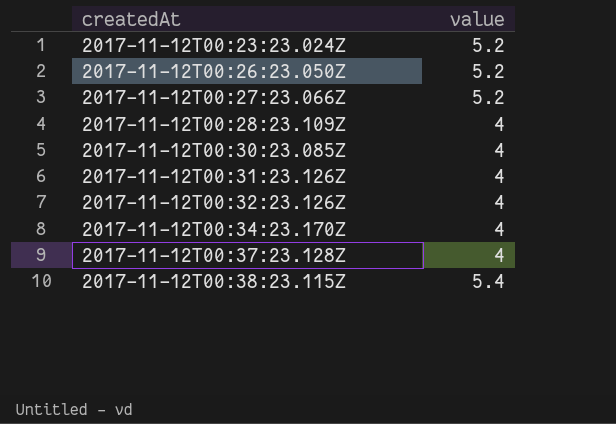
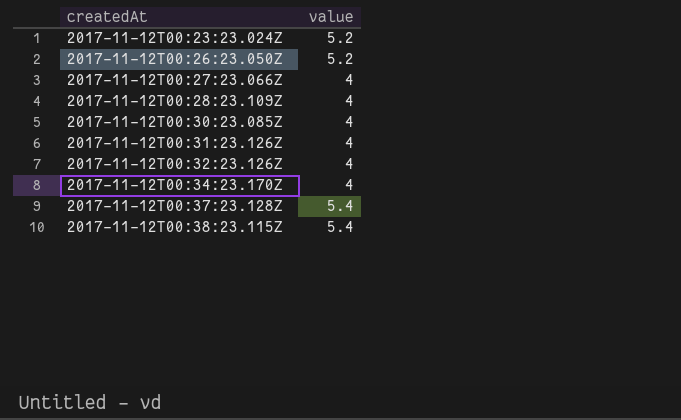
2017-11-12T00:27:23.066Z | value: 5.2 -> 4
2017-11-12T00:37:23.128Z | value: 4 -> 5.4

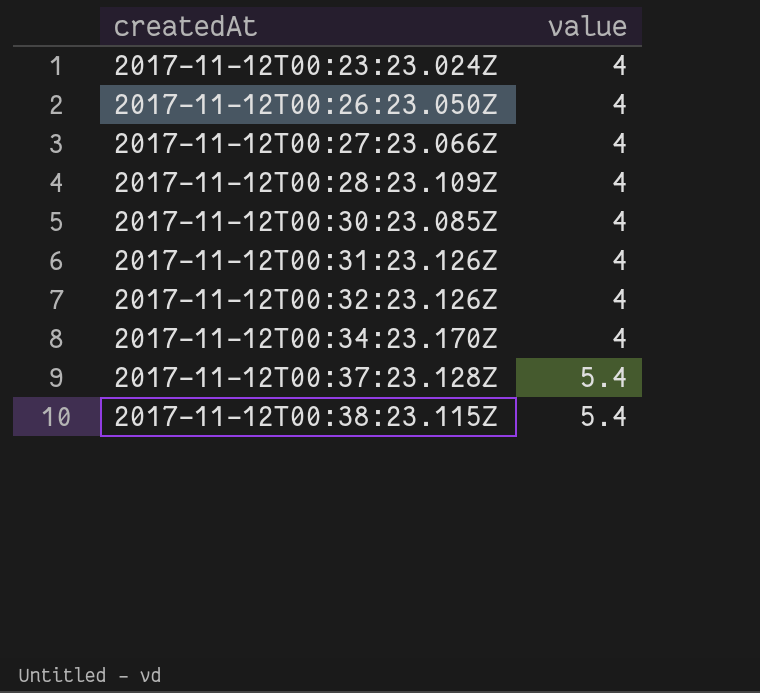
2017-11-12T00:23:23.024Z | value: 5.2 -> 4
2017-11-12T00:26:23.050Z | value: 5.2 -> 4

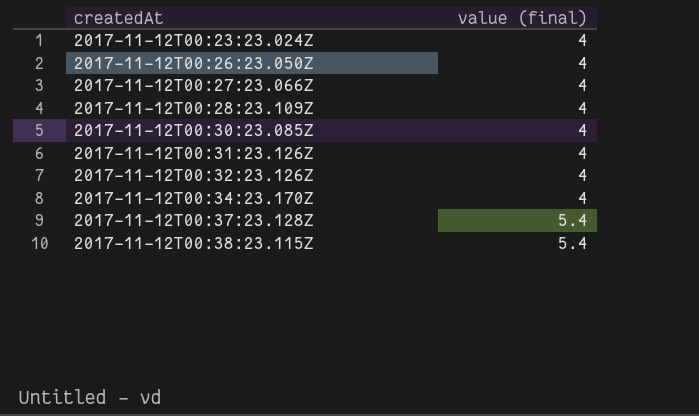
column name: value -> value (final)

